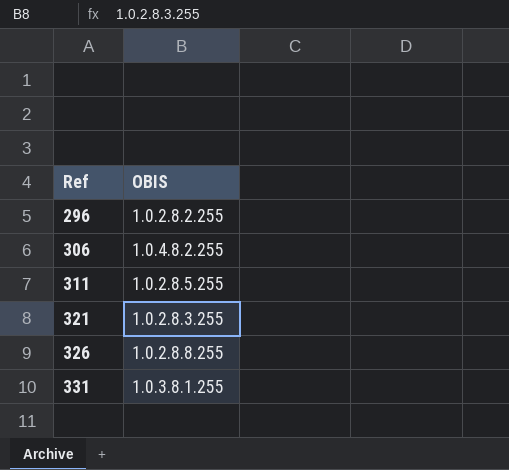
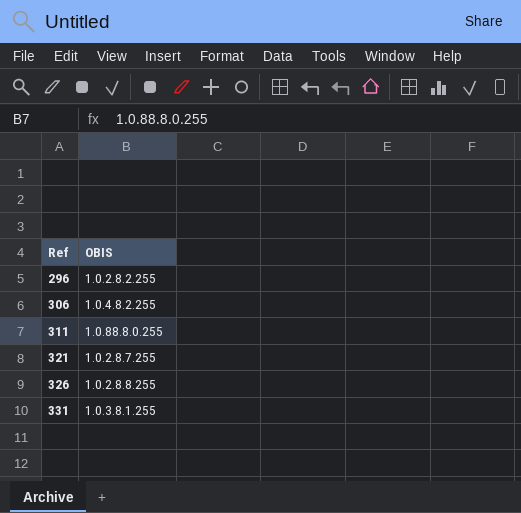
311 | OBIS: 1.0.2.8.5.255 -> 1.0.88.8.0.255
321 | OBIS: 1.0.2.8.3.255 -> 1.0.2.8.7.255

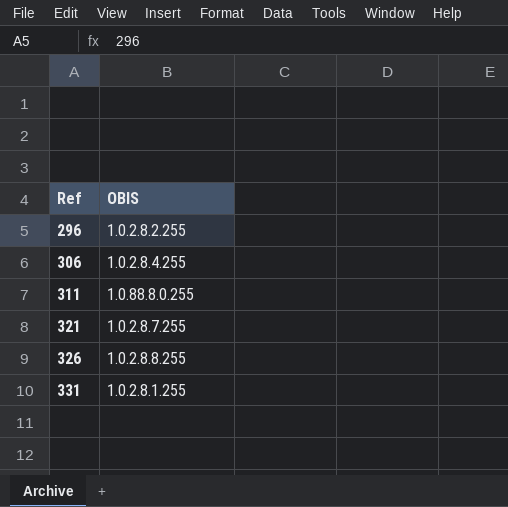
306 | OBIS: 1.0.4.8.2.255 -> 1.0.2.8.4.255
331 | OBIS: 1.0.3.8.1.255 -> 1.0.2.8.1.255

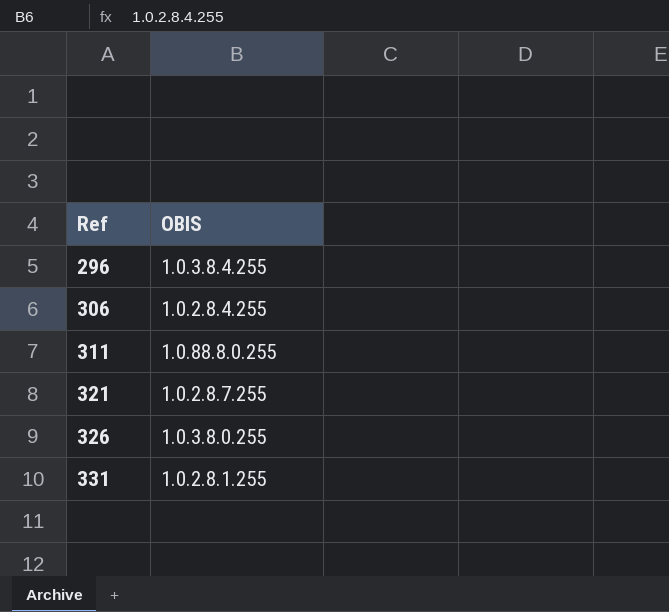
296 | OBIS: 1.0.2.8.2.255 -> 1.0.3.8.4.255
326 | OBIS: 1.0.2.8.8.255 -> 1.0.3.8.0.255

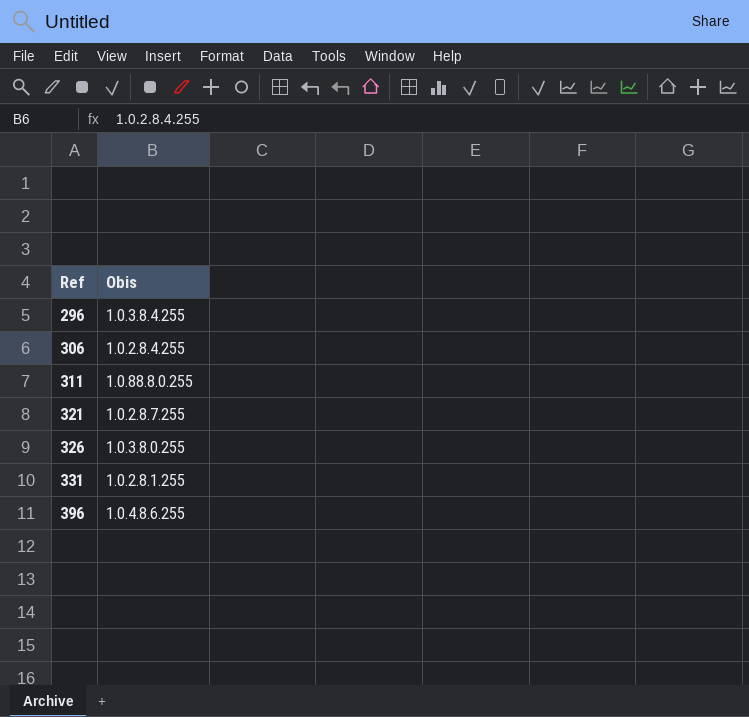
column name: OBIS -> Obis
row 396: none -> 1.0.4.8.6.255

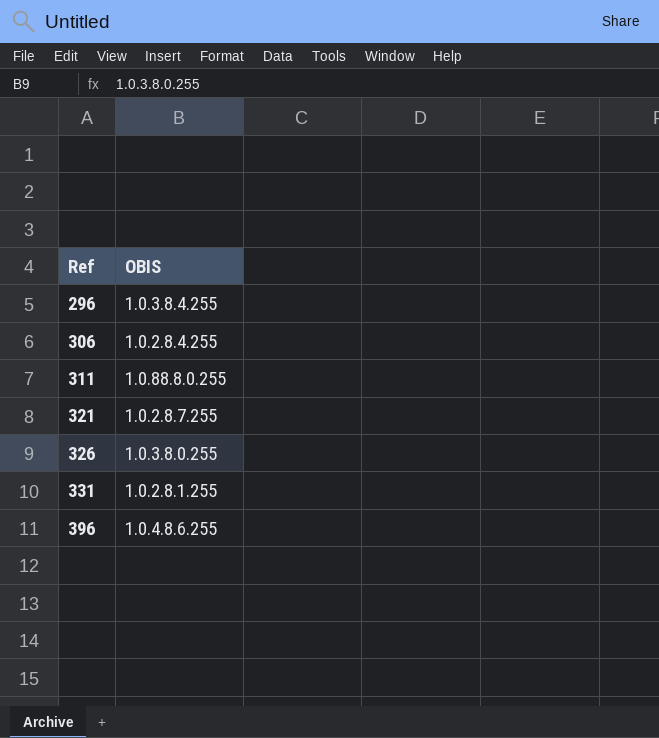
column name: Obis -> OBIS

